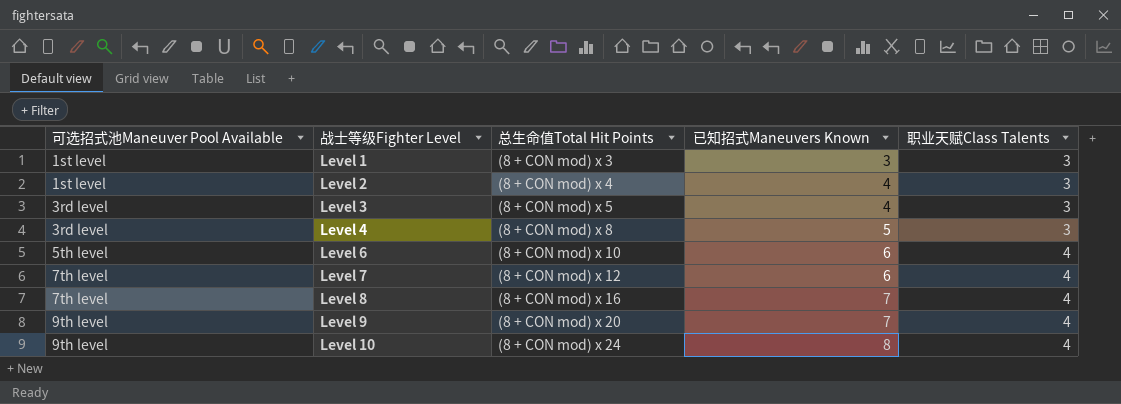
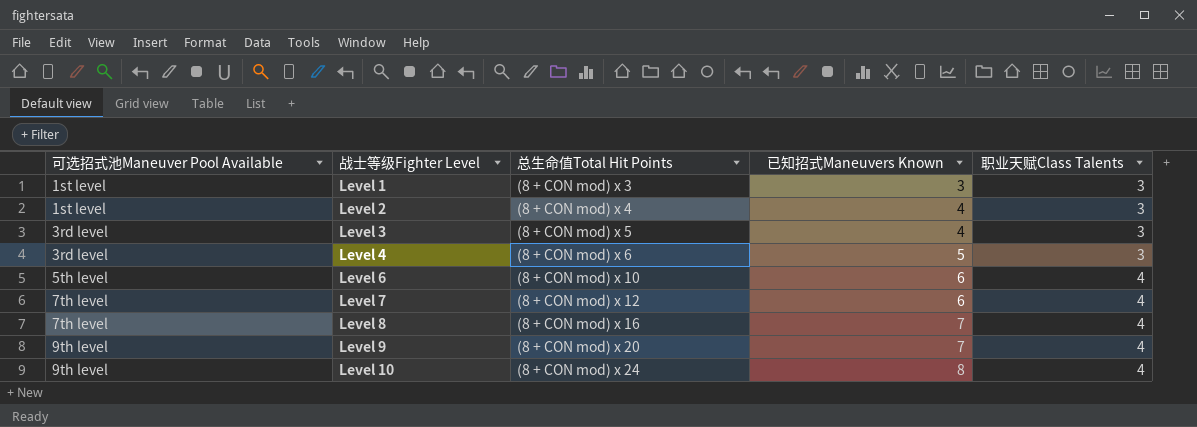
Level 4 | 总生命值Total Hit Points: (8 + CON mod) x 8 -> (8 + CON mod) x 6

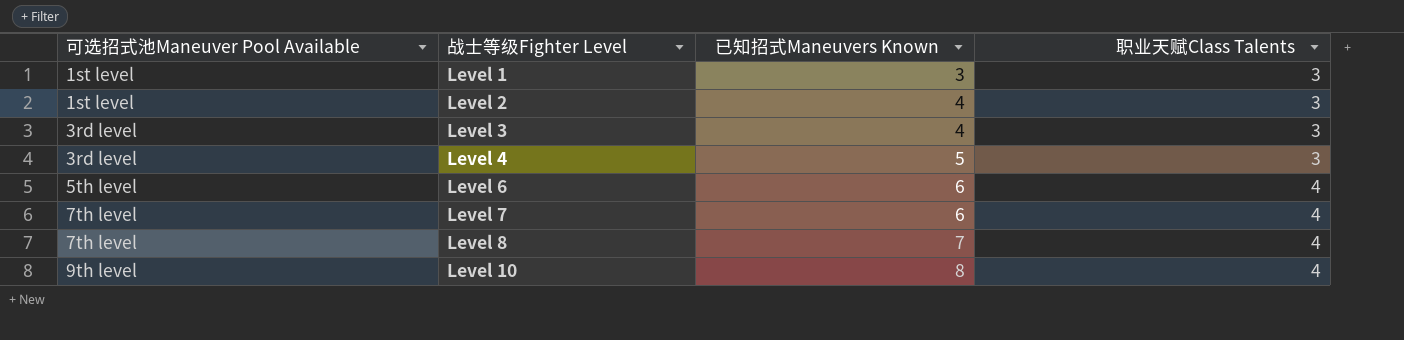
column 总生命值Total Hit Points | position: 3 -> none
row Level 9: 9th level | (8 + CON mod) x 20 | 7 | 4 -> none

